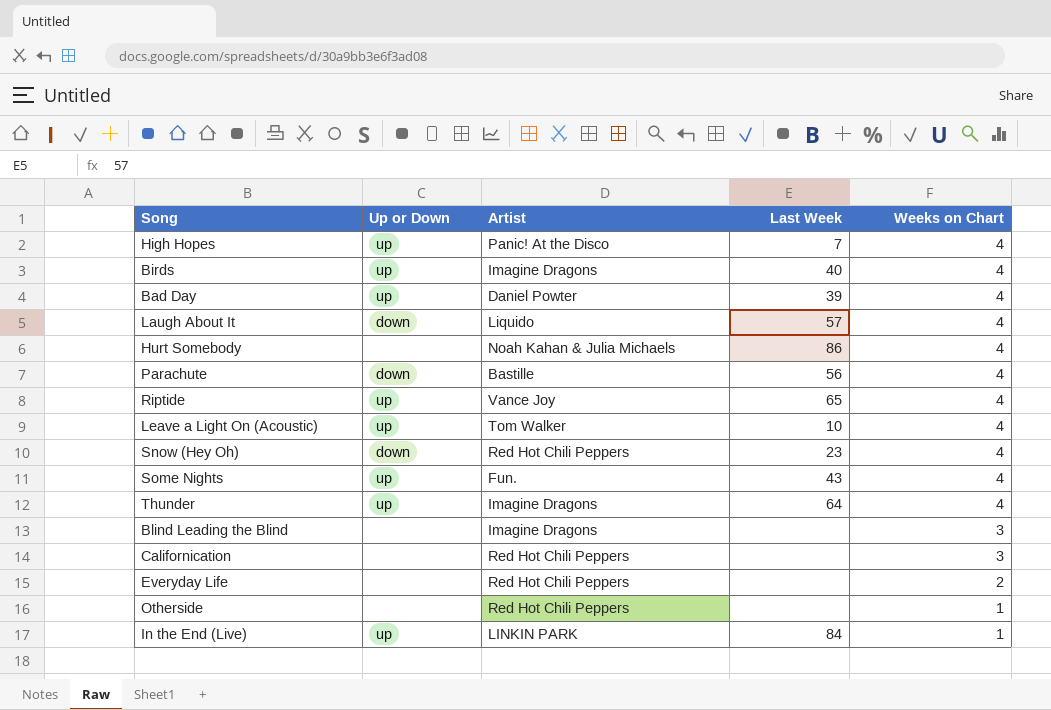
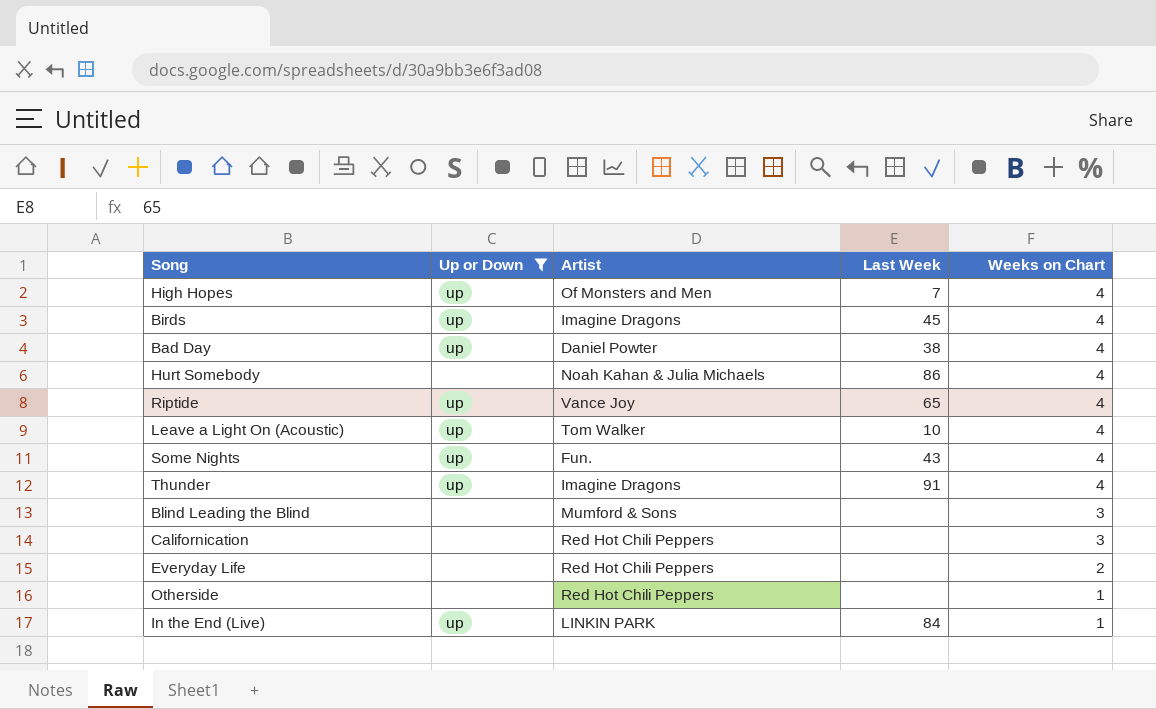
filter: none -> Up or Down != down
High Hopes | Artist: Panic! At the Disco -> Of Monsters and Men
Birds | Last Week: 40 -> 45
Bad Day | Last Week: 39 -> 38
Thunder | Last Week: 64 -> 91
Blind Leading the Blind | Artist: Imagine Dragons -> Mumford & Sons

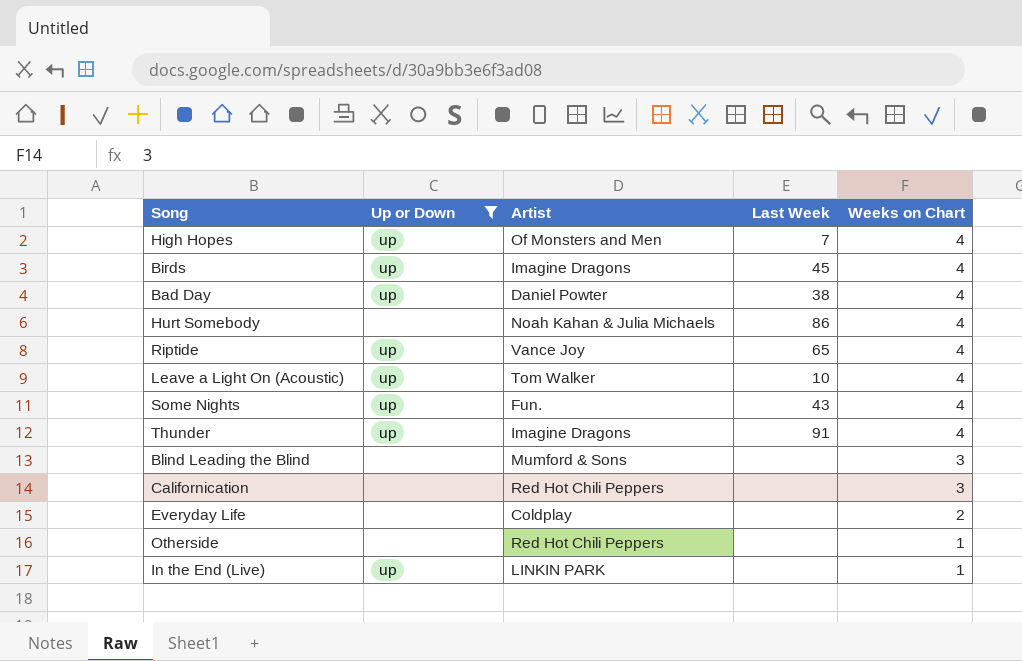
Everyday Life | Artist: Red Hot Chili Peppers -> Coldplay
In the End (Live) | Last Week: 84 -> none

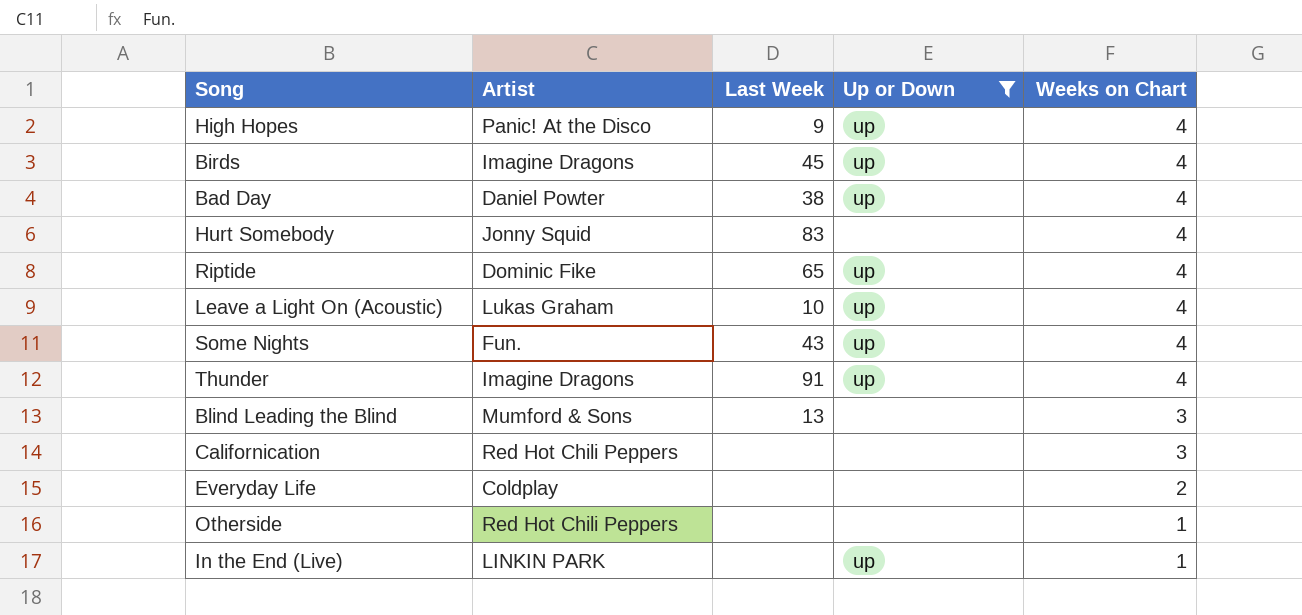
column Up or Down | position: 2 -> 4
High Hopes | Artist: Of Monsters and Men -> Panic! At the Disco
High Hopes | Last Week: 7 -> 9
Hurt Somebody | Artist: Noah Kahan & Julia Michaels -> Jonny Squid
Hurt Somebody | Last Week: 86 -> 83
Riptide | Artist: Vance Joy -> Dominic Fike
Leave a Light On (Acoustic) | Artist: Tom Walker -> Lukas Graham
Blind Leading the Blind | Last Week: none -> 13

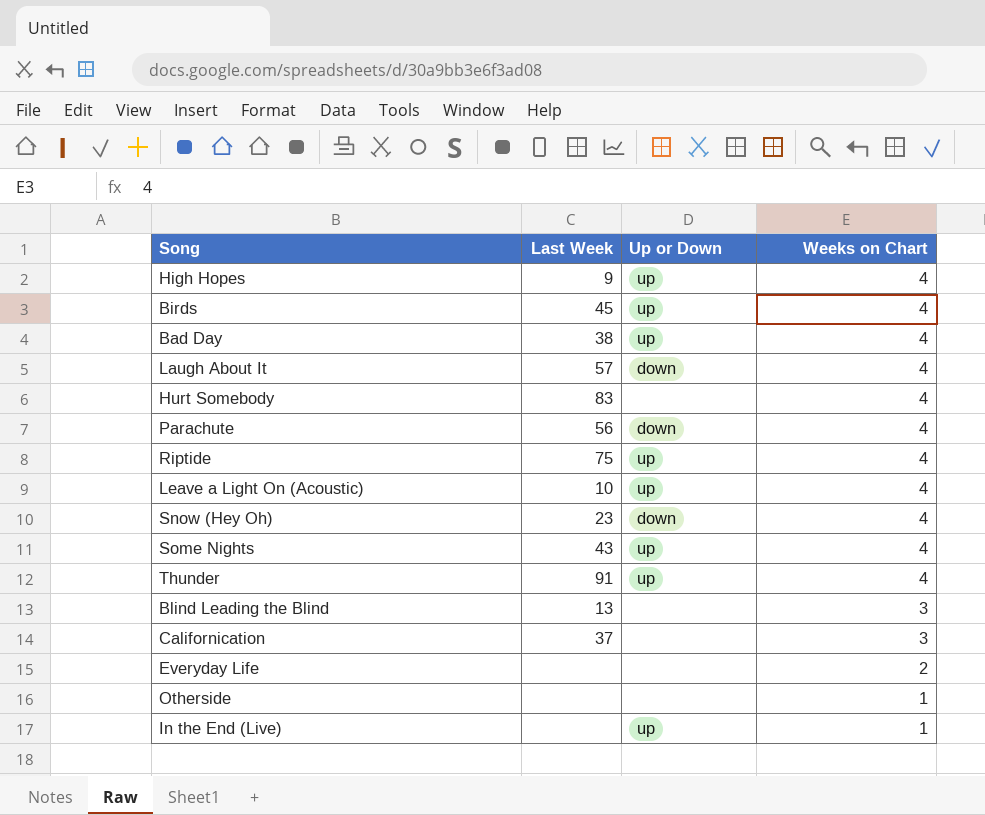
filter: Up or Down != down -> none
column Artist | position: 2 -> none
Riptide | Last Week: 65 -> 75
Californication | Last Week: none -> 37

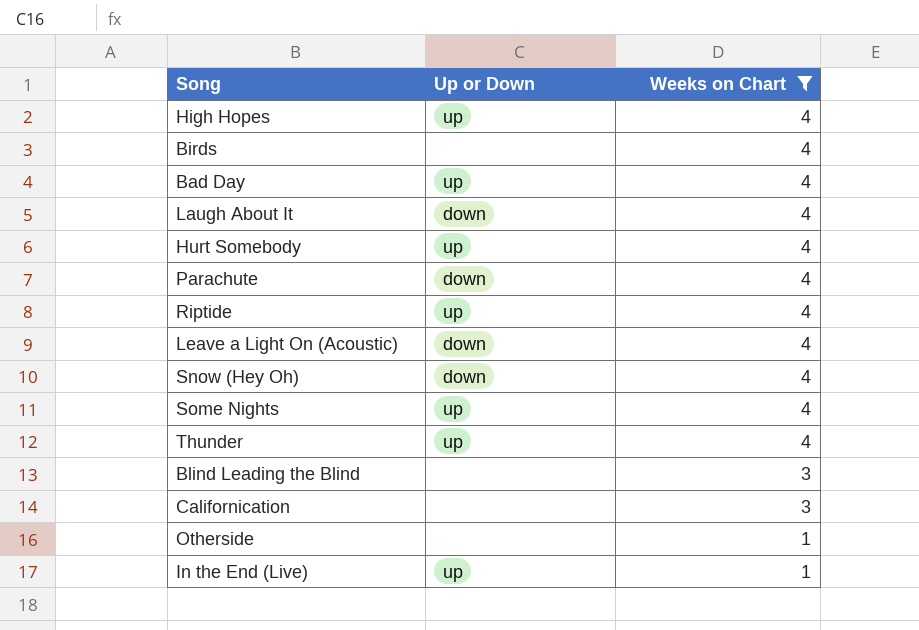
filter: none -> Weeks on Chart != 2
column Last Week | position: 2 -> none
Birds | Up or Down: up -> none
Hurt Somebody | Up or Down: none -> up
Leave a Light On (Acoustic) | Up or Down: up -> down

